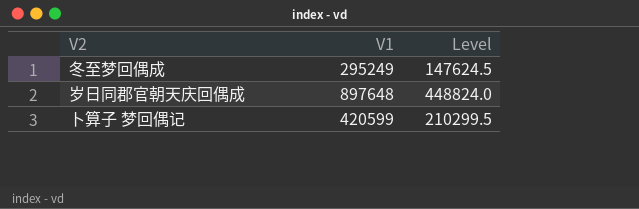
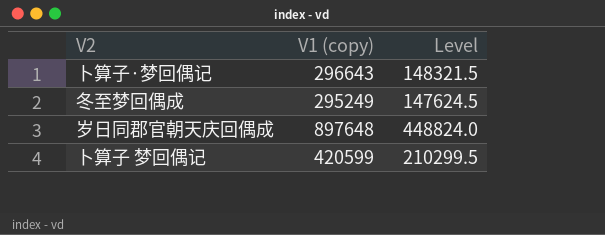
column name: V1 -> V1 (copy)
row 卜算子·梦回偶记: none -> 296643 | 148321.5

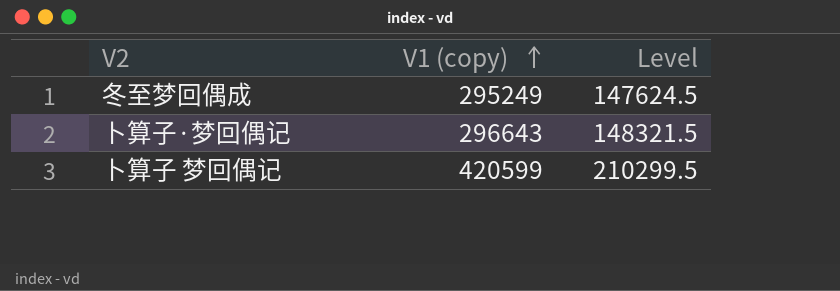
row order: none -> V1 (copy) ascending
row 岁日同郡官朝天庆回偶成: 897648 | 448824.0 -> none

